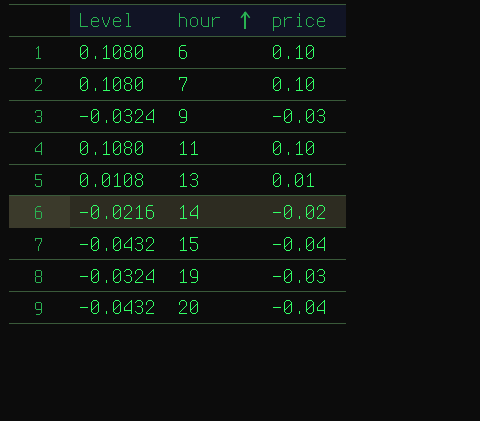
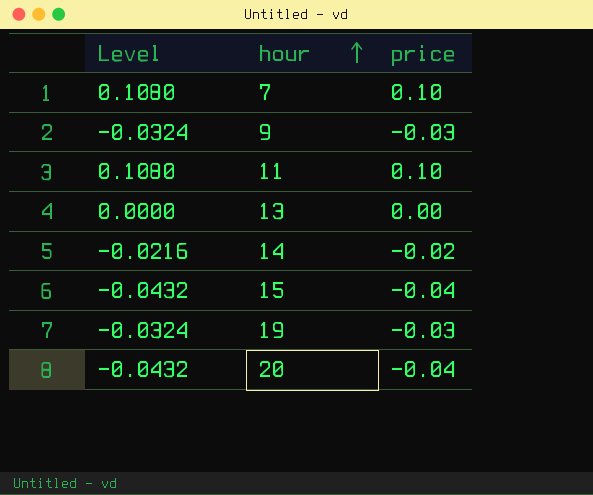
row 6: 0.1080 | 0.10 -> none
13 | Level: 0.0108 -> 0.0000
13 | price: 0.01 -> 0.00

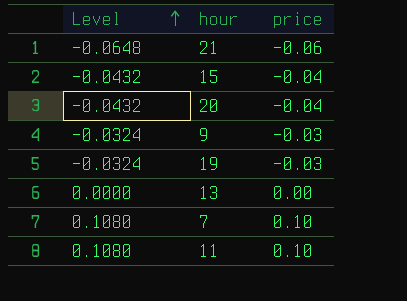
row order: hour ascending -> Level ascending
row 14: -0.0216 | -0.02 -> none
row 21: none -> -0.0648 | -0.06

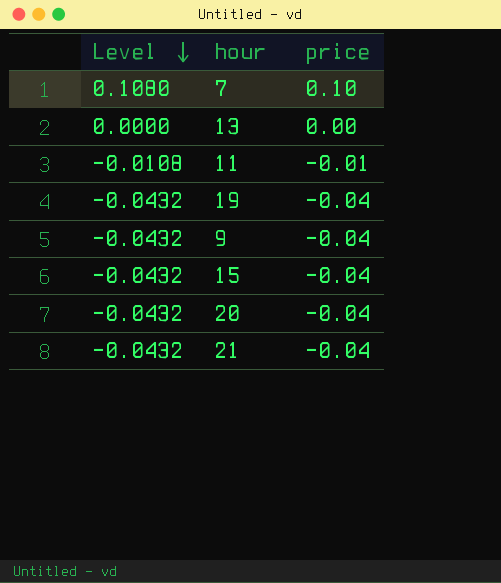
row order: Level ascending -> Level descending
11 | Level: 0.1080 -> -0.0108
11 | price: 0.10 -> -0.01
19 | Level: -0.0324 -> -0.0432
19 | price: -0.03 -> -0.04
9 | Level: -0.0324 -> -0.0432
9 | price: -0.03 -> -0.04
21 | Level: -0.0648 -> -0.0432
21 | price: -0.06 -> -0.04

